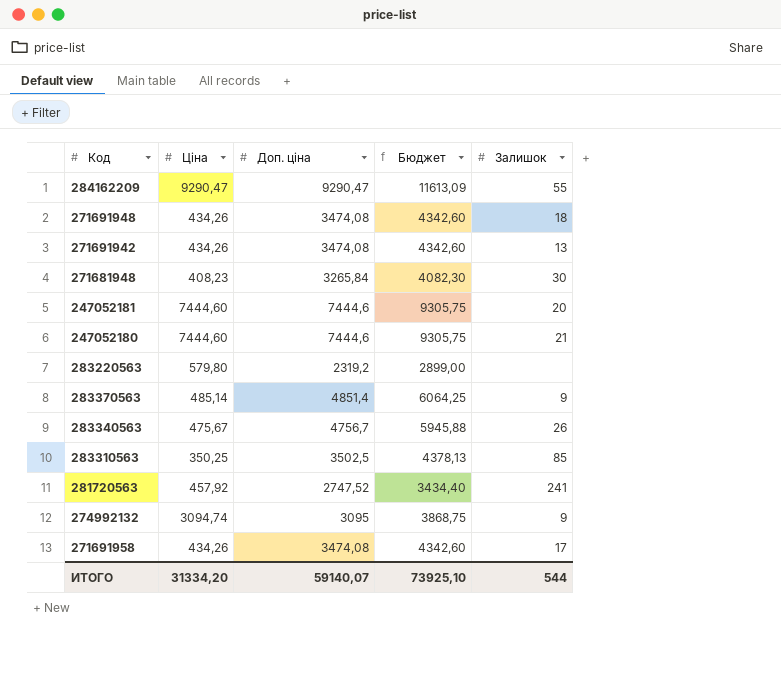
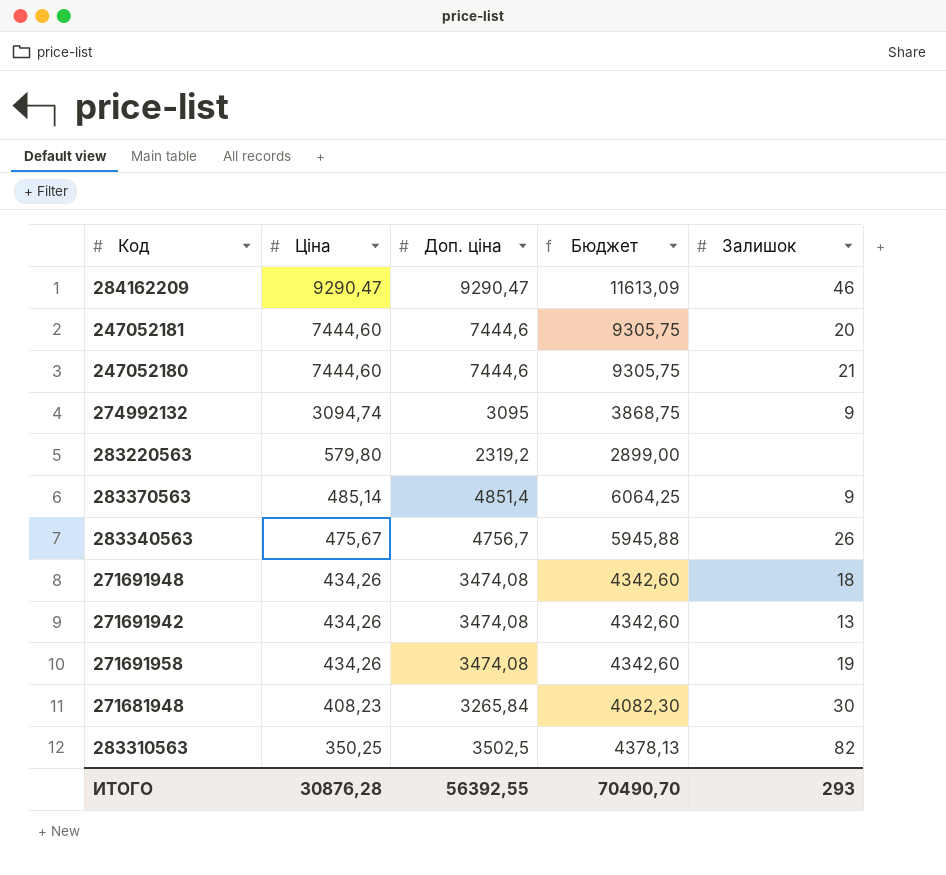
row order: none -> Ціна descending
row 281720563: 457,92 | 2747,52 | 3434,40 | 241 -> none
284162209 | Залишок: 55 -> 46
271691958 | Залишок: 17 -> 19
283310563 | Залишок: 85 -> 82
ИТОГО | Ціна: 31334,20 -> 30876,28
ИТОГО | Доп. ціна: 59140,07 -> 56392,55
ИТОГО | Бюджет: 73925,10 -> 70490,70
ИТОГО | Залишок: 544 -> 293

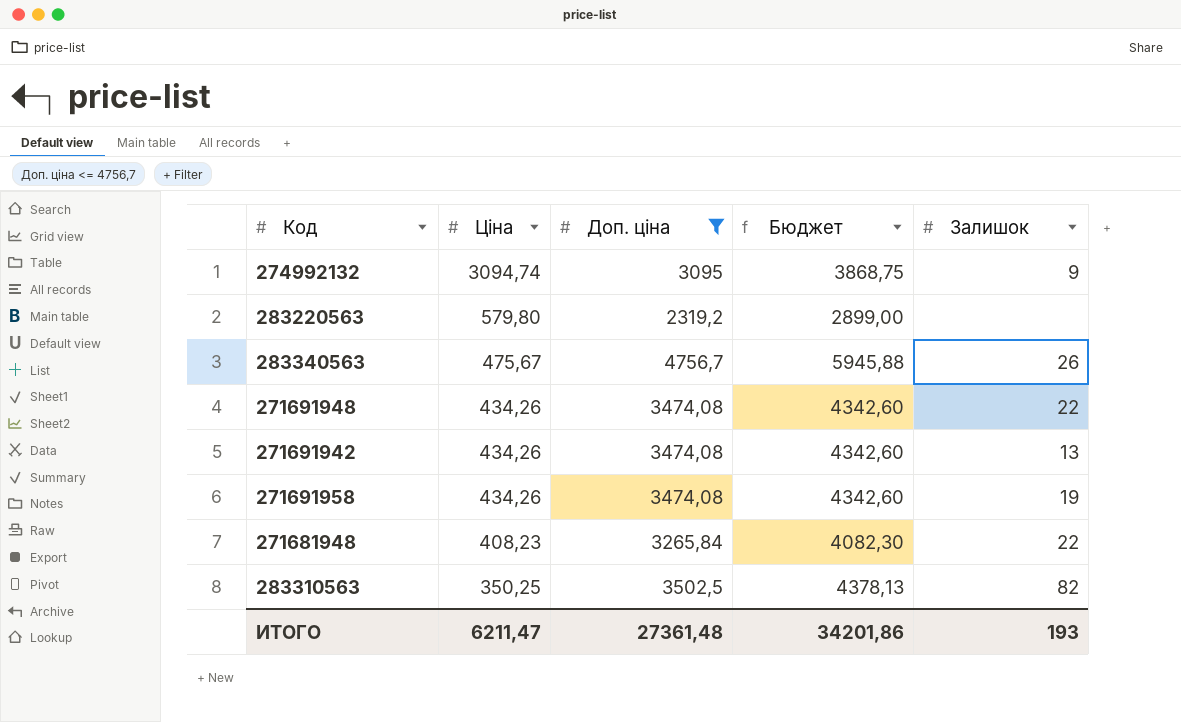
filter: none -> Доп. ціна <= 4756,7
271691948 | Залишок: 18 -> 22
271681948 | Залишок: 30 -> 22
ИТОГО | Ціна: 30876,28 -> 6211,47
ИТОГО | Доп. ціна: 56392,55 -> 27361,48
ИТОГО | Бюджет: 70490,70 -> 34201,86
ИТОГО | Залишок: 293 -> 193

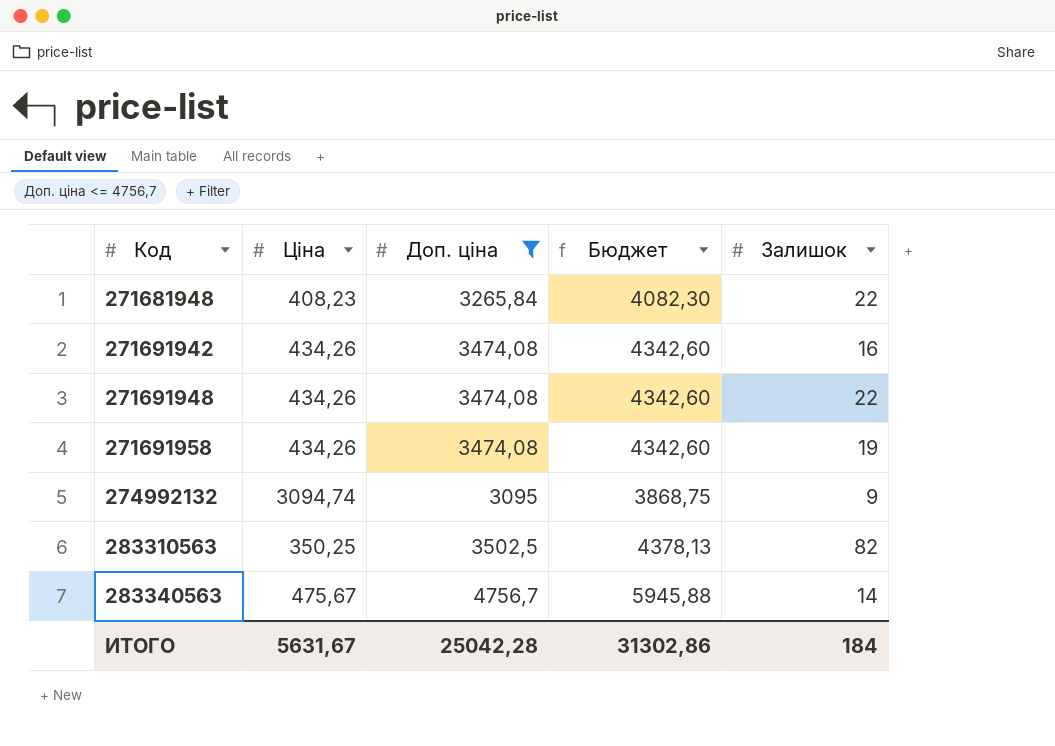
row order: Ціна descending -> Код ascending
row 283220563: 579,80 | 2319,2 | 2899,00 | none -> none
271691942 | Залишок: 13 -> 16
283340563 | Залишок: 26 -> 14
ИТОГО | Ціна: 6211,47 -> 5631,67
ИТОГО | Доп. ціна: 27361,48 -> 25042,28
ИТОГО | Бюджет: 34201,86 -> 31302,86
ИТОГО | Залишок: 193 -> 184

